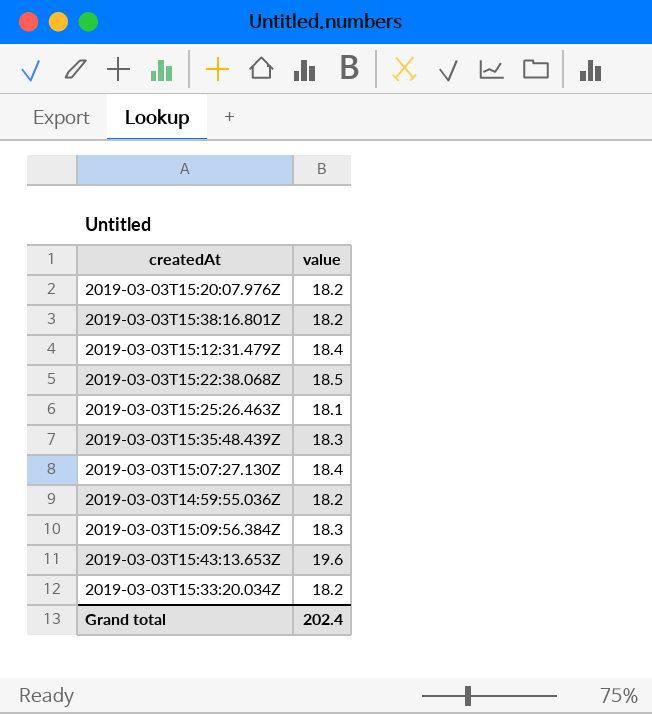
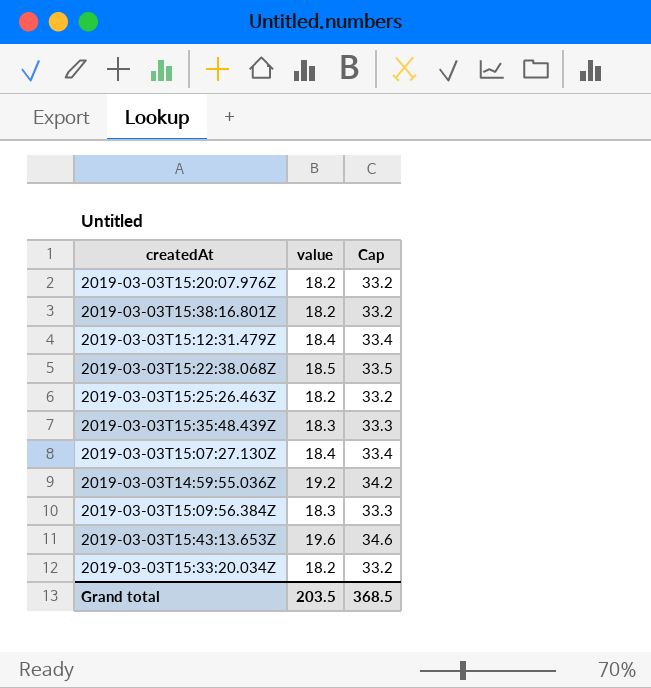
column Cap | formula: none -> [value] + 15
2019-03-03T15:25:26.463Z | value: 18.1 -> 18.2
2019-03-03T14:59:55.036Z | value: 18.2 -> 19.2
Grand total | value: 202.4 -> 203.5

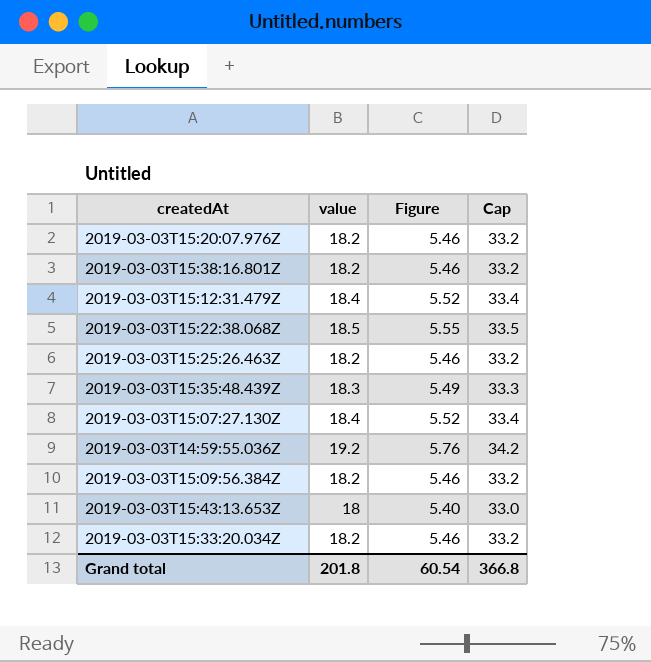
column Figure | formula: none -> [value] * 0.3
2019-03-03T15:09:56.384Z | value: 18.3 -> 18.2
2019-03-03T15:09:56.384Z | Cap: 33.3 -> 33.2
2019-03-03T15:43:13.653Z | value: 19.6 -> 18
2019-03-03T15:43:13.653Z | Cap: 34.6 -> 33.0
Grand total | value: 203.5 -> 201.8
Grand total | Cap: 368.5 -> 366.8

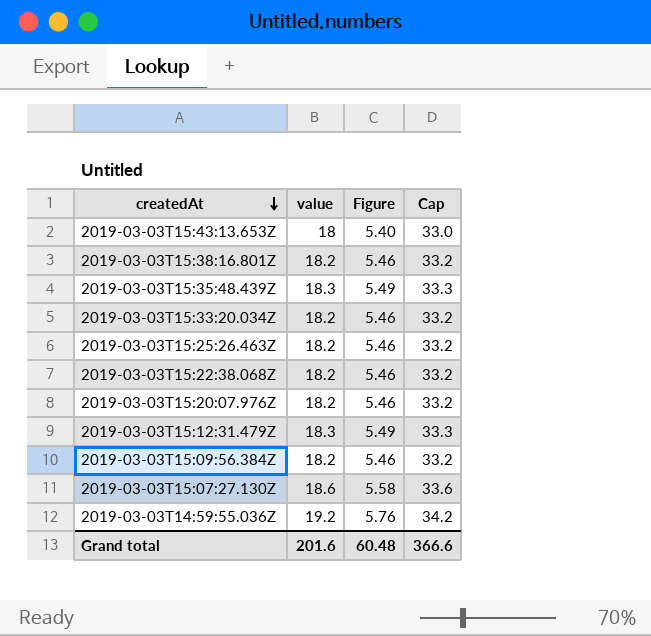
row order: none -> createdAt descending
2019-03-03T15:22:38.068Z | value: 18.5 -> 18.2
2019-03-03T15:22:38.068Z | Figure: 5.55 -> 5.46
2019-03-03T15:22:38.068Z | Cap: 33.5 -> 33.2
2019-03-03T15:12:31.479Z | value: 18.4 -> 18.3
2019-03-03T15:12:31.479Z | Figure: 5.52 -> 5.49
2019-03-03T15:12:31.479Z | Cap: 33.4 -> 33.3
2019-03-03T15:07:27.130Z | value: 18.4 -> 18.6
2019-03-03T15:07:27.130Z | Figure: 5.52 -> 5.58
2019-03-03T15:07:27.130Z | Cap: 33.4 -> 33.6
Grand total | value: 201.8 -> 201.6
Grand total | Figure: 60.54 -> 60.48
Grand total | Cap: 366.8 -> 366.6

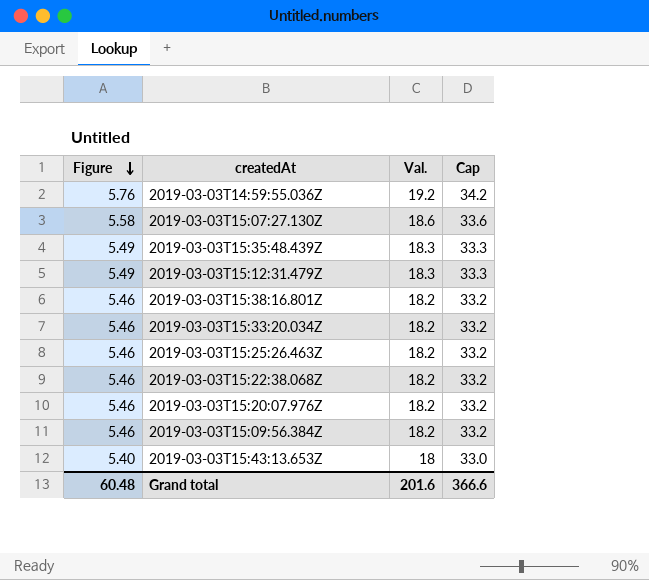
row order: createdAt descending -> Figure descending
column Figure | position: 3 -> 1
column name: value -> Val.

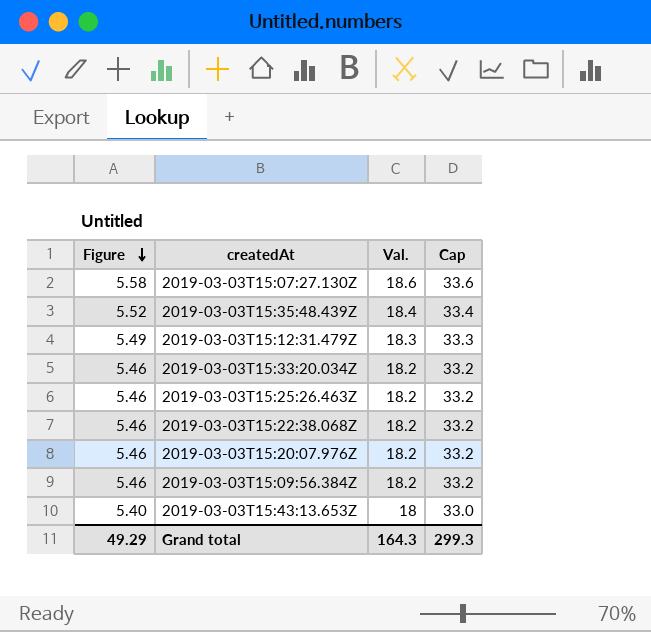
row 2019-03-03T14:59:55.036Z: 5.76 | 19.2 | 34.2 -> none
row 2019-03-03T15:38:16.801Z: 5.46 | 18.2 | 33.2 -> none
2019-03-03T15:35:48.439Z | Figure: 5.49 -> 5.52
2019-03-03T15:35:48.439Z | Val.: 18.3 -> 18.4
2019-03-03T15:35:48.439Z | Cap: 33.3 -> 33.4
Grand total | Figure: 60.48 -> 49.29
Grand total | Val.: 201.6 -> 164.3
Grand total | Cap: 366.6 -> 299.3

